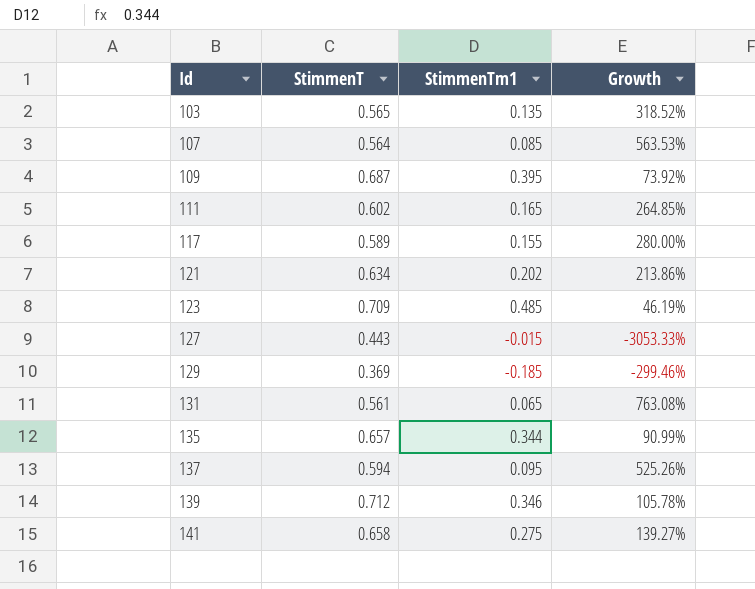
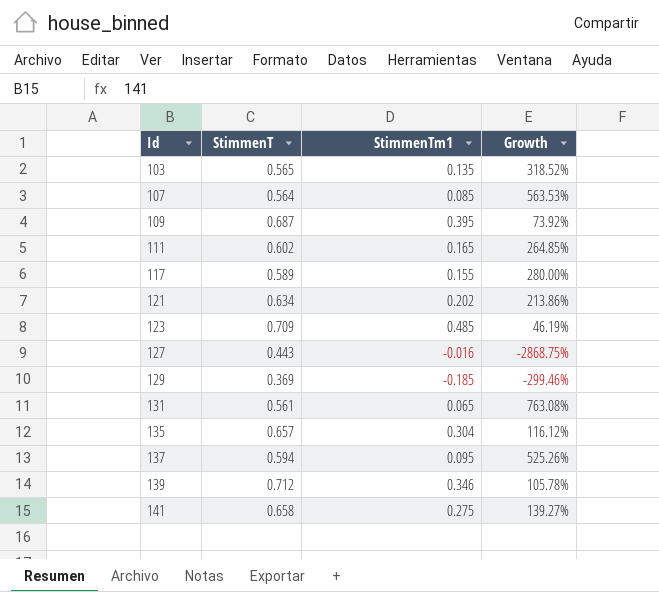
127 | StimmenTm1: -0.015 -> -0.016
127 | Growth: -3053.33% -> -2868.75%
135 | StimmenTm1: 0.344 -> 0.304
135 | Growth: 90.99% -> 116.12%

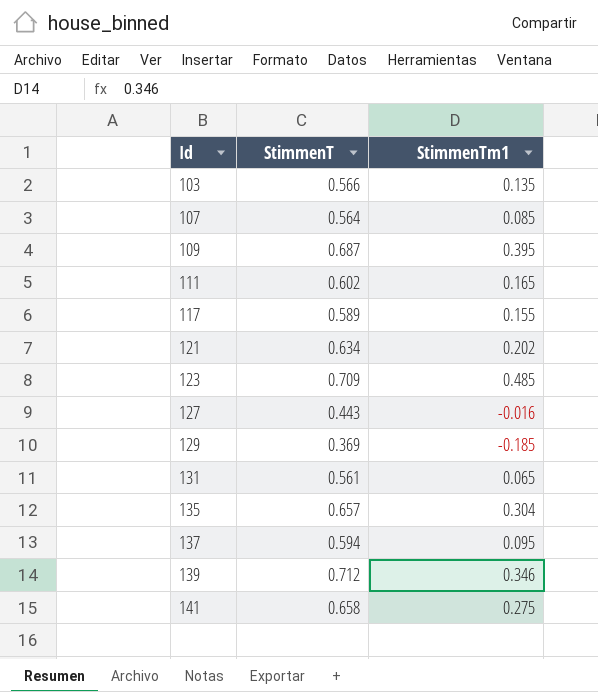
column Growth | formula: ([StimmenT] - [StimmenTm1]) / [StimmenTm1] -> none
103 | StimmenT: 0.565 -> 0.566

